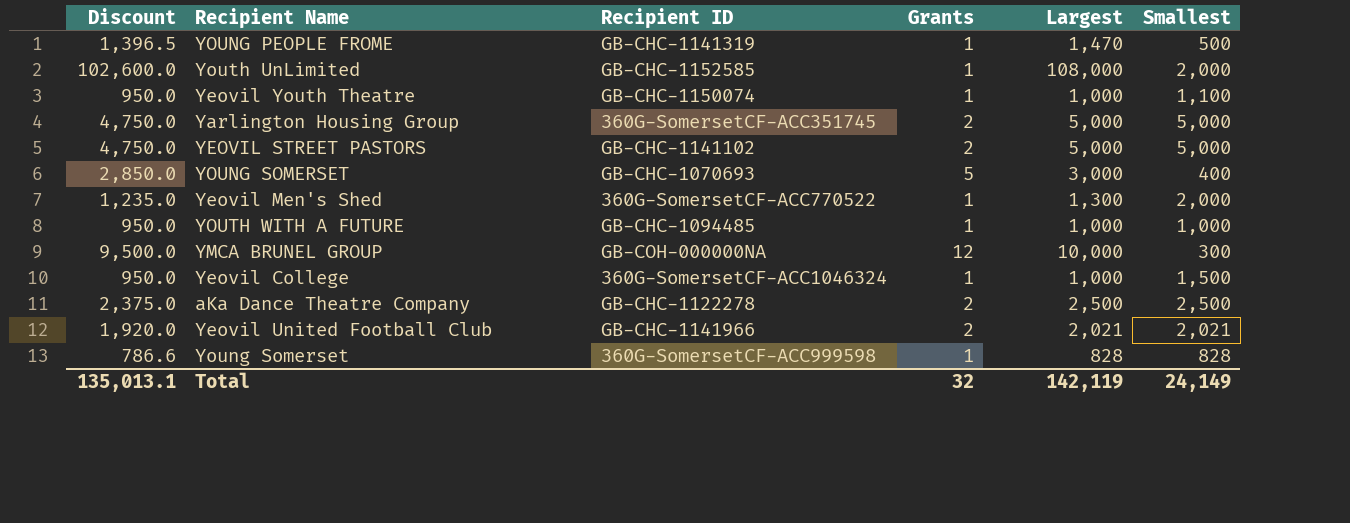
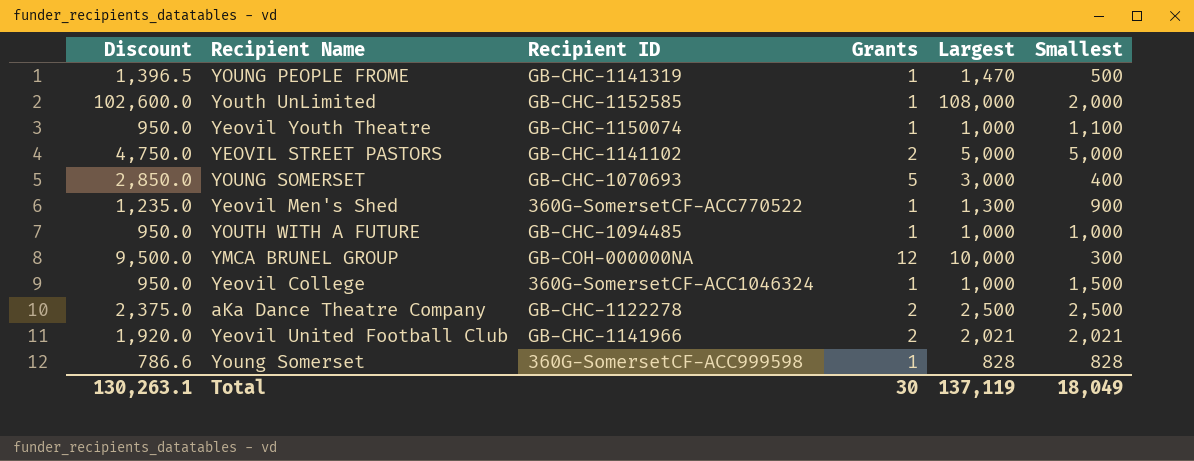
row Yarlington Housing Group: 4,750.0 | 360G-SomersetCF-ACC351745 | 2 | 5,000 | 5,000 -> none
Yeovil Men's Shed | Smallest: 2,000 -> 900
Total | Discount: 135,013.1 -> 130,263.1
Total | Grants: 32 -> 30
Total | Largest: 142,119 -> 137,119
Total | Smallest: 24,149 -> 18,049

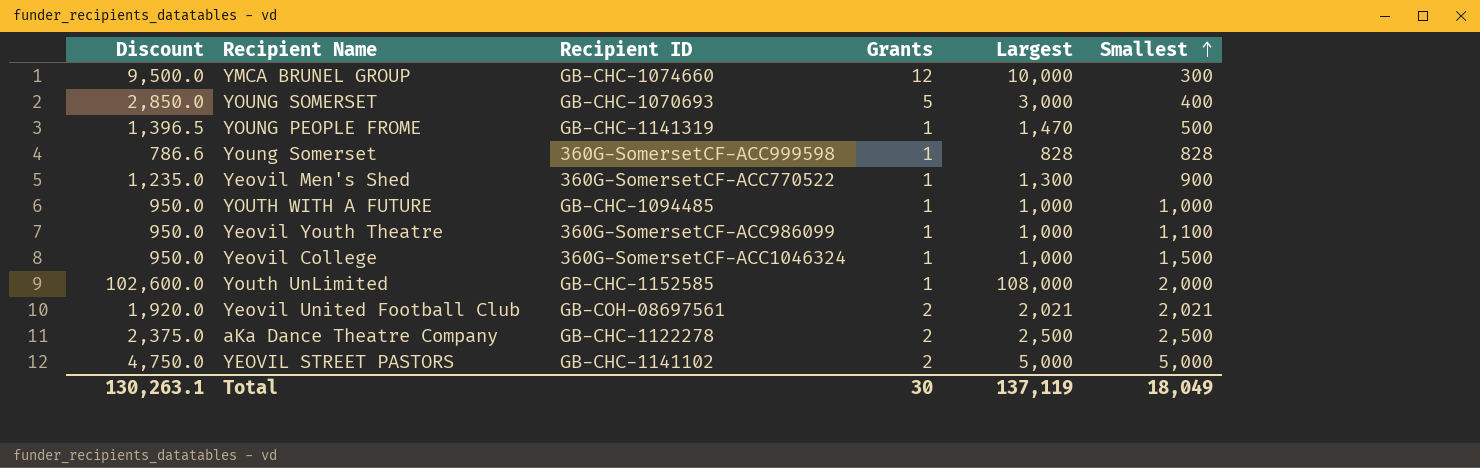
row order: none -> Smallest ascending
YMCA BRUNEL GROUP | Recipient ID: GB-COH-000000NA -> GB-CHC-1074660
Yeovil Youth Theatre | Recipient ID: GB-CHC-1150074 -> 360G-SomersetCF-ACC986099
Yeovil United Football Club | Recipient ID: GB-CHC-1141966 -> GB-COH-08697561

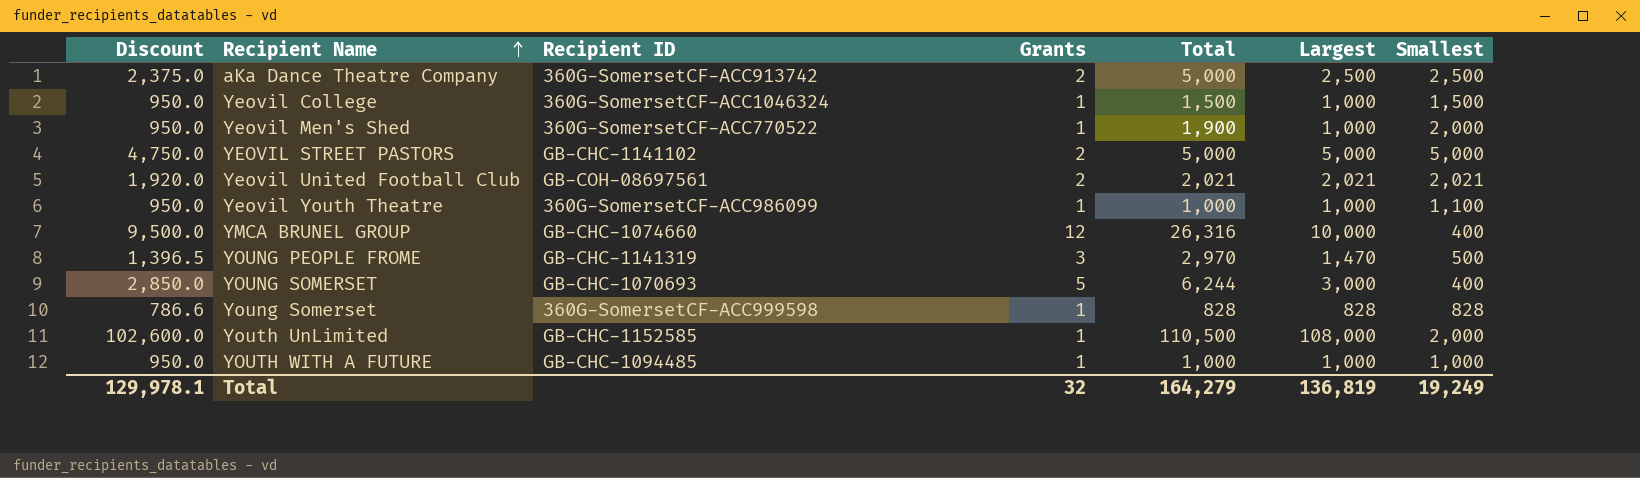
row order: Smallest ascending -> Recipient Name ascending
column Total | position: none -> 5
aKa Dance Theatre Company | Recipient ID: GB-CHC-1122278 -> 360G-SomersetCF-ACC913742
Yeovil Men's Shed | Discount: 1,235.0 -> 950.0
Yeovil Men's Shed | Largest: 1,300 -> 1,000
Yeovil Men's Shed | Smallest: 900 -> 2,000
YMCA BRUNEL GROUP | Smallest: 300 -> 400
YOUNG PEOPLE FROME | Grants: 1 -> 3
Total | Discount: 130,263.1 -> 129,978.1
Total | Grants: 30 -> 32
Total | Largest: 137,119 -> 136,819
Total | Smallest: 18,049 -> 19,249

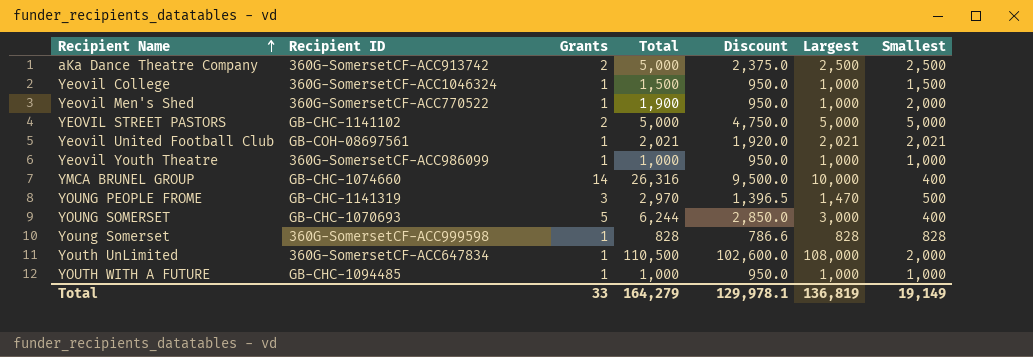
column Discount | position: 1 -> 5
Yeovil United Football Club | Grants: 2 -> 1
Yeovil Youth Theatre | Smallest: 1,100 -> 1,000
YMCA BRUNEL GROUP | Grants: 12 -> 14
Youth UnLimited | Recipient ID: GB-CHC-1152585 -> 360G-SomersetCF-ACC647834
Total | Grants: 32 -> 33
Total | Smallest: 19,249 -> 19,149

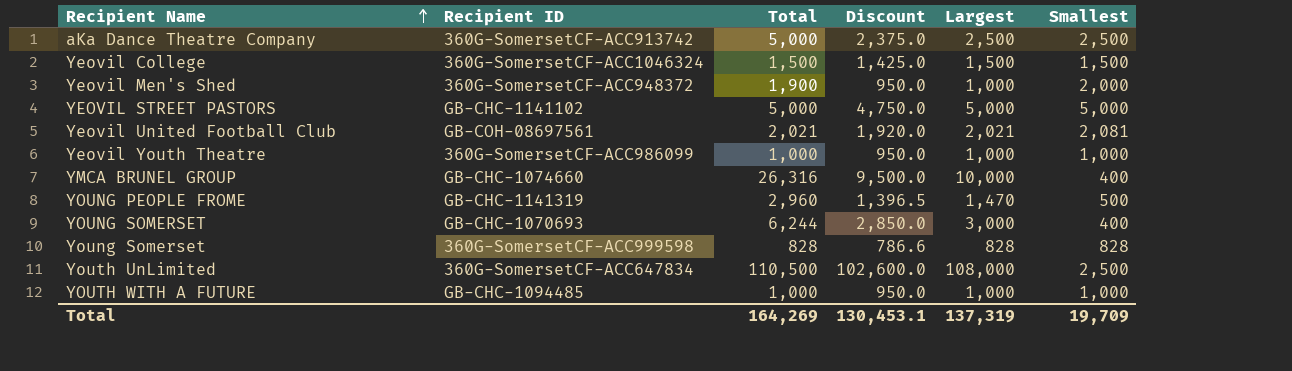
column Grants | position: 3 -> none
Yeovil College | Discount: 950.0 -> 1,425.0
Yeovil College | Largest: 1,000 -> 1,500
Yeovil Men's Shed | Recipient ID: 360G-SomersetCF-ACC770522 -> 360G-SomersetCF-ACC948372
Yeovil United Football Club | Smallest: 2,021 -> 2,081
YOUNG PEOPLE FROME | Total: 2,970 -> 2,960
Youth UnLimited | Smallest: 2,000 -> 2,500
Total | Total: 164,279 -> 164,269
Total | Discount: 129,978.1 -> 130,453.1
Total | Largest: 136,819 -> 137,319
Total | Smallest: 19,149 -> 19,709

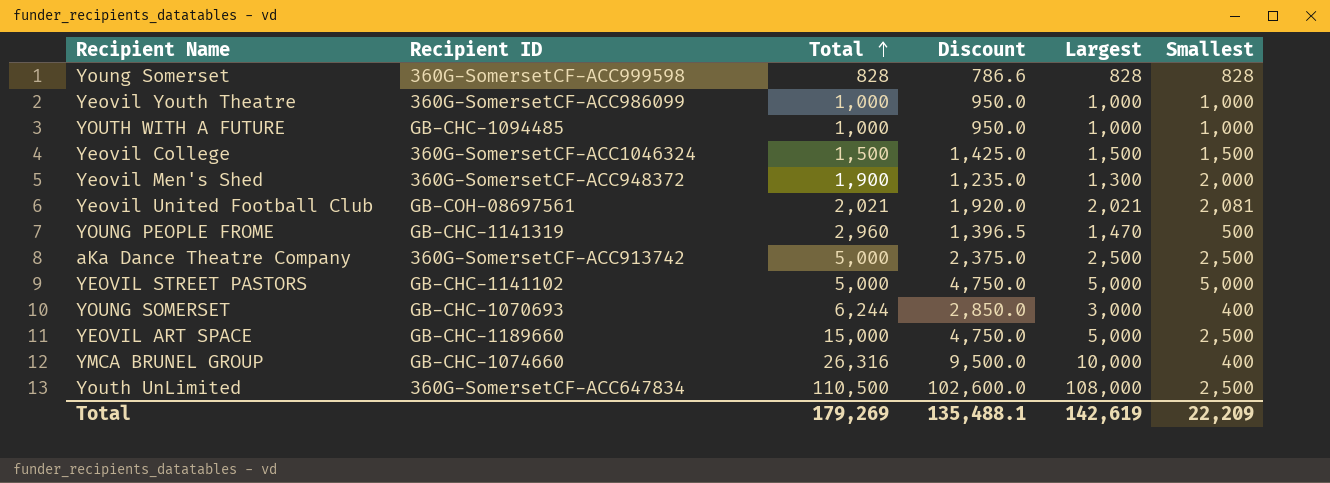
row order: Recipient Name ascending -> Total ascending
Yeovil Men's Shed | Discount: 950.0 -> 1,235.0
Yeovil Men's Shed | Largest: 1,000 -> 1,300
row YEOVIL ART SPACE: none -> GB-CHC-1189660 | 15,000 | 4,750.0 | 5,000 | 2,500
Total | Total: 164,269 -> 179,269
Total | Discount: 130,453.1 -> 135,488.1
Total | Largest: 137,319 -> 142,619
Total | Smallest: 19,709 -> 22,209

